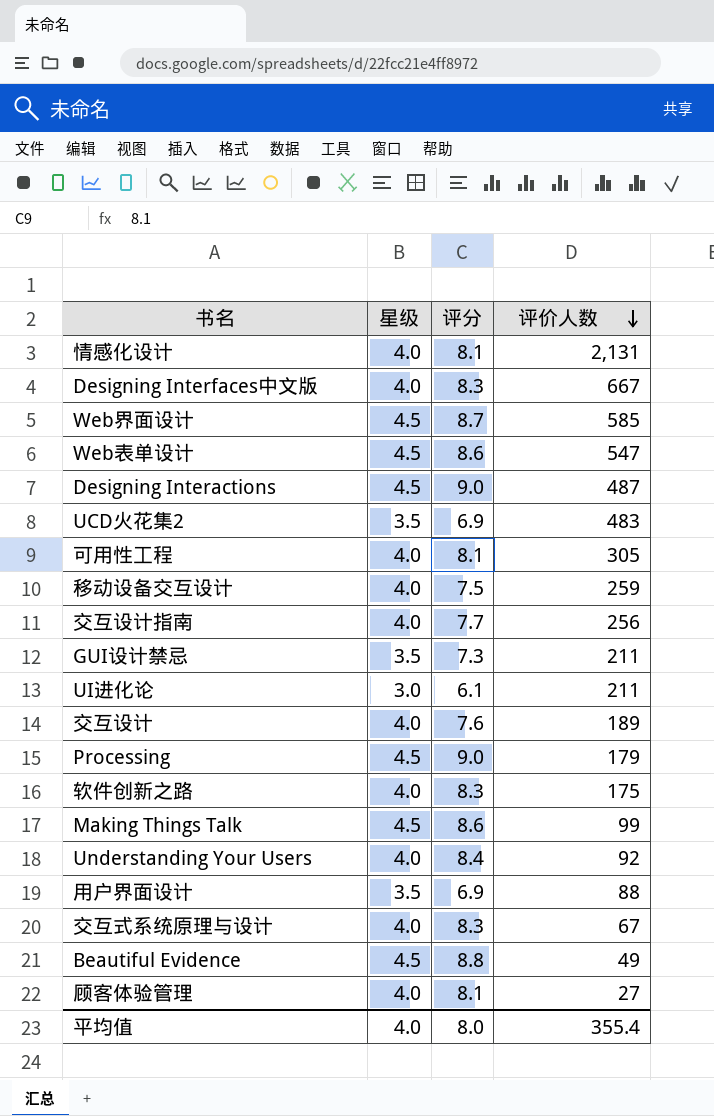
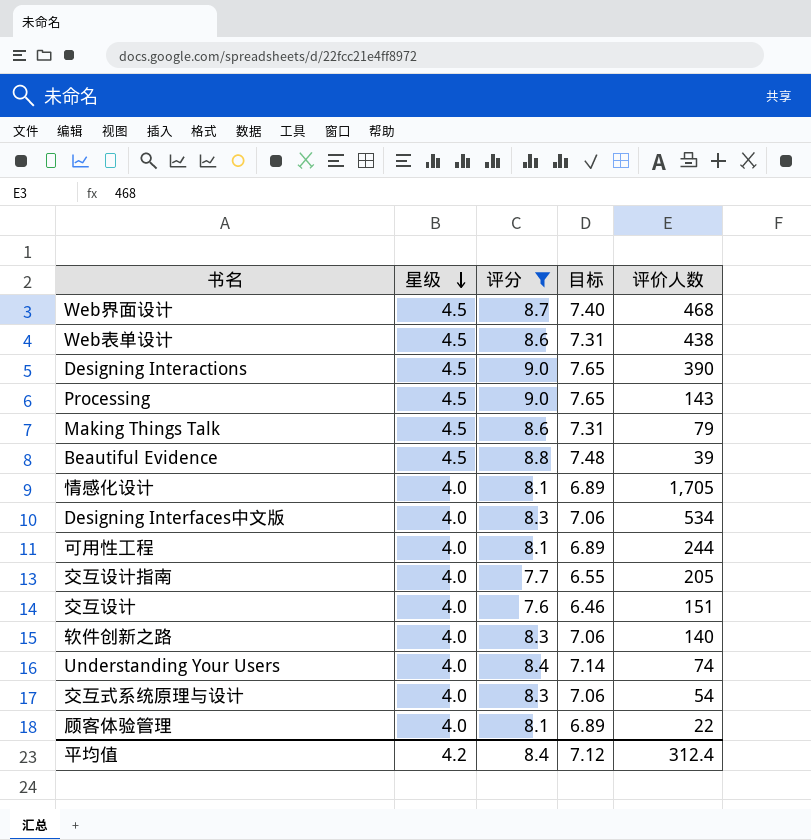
filter: none -> 评分 >= 7.6
row order: 评价人数 descending -> 星级 descending
column 目标 | formula: none -> [评分] * 0.85
Web界面设计 | 评价人数: 585 -> 468
Web表单设计 | 评价人数: 547 -> 438
Designing Interactions | 评价人数: 487 -> 390
Processing | 评价人数: 179 -> 143
Making Things Talk | 评价人数: 99 -> 79
Beautiful Evidence | 评价人数: 49 -> 39
情感化设计 | 评价人数: 2,131 -> 1,705
Designing Interfaces中文版 | 评价人数: 667 -> 534
可用性工程 | 评价人数: 305 -> 244
交互设计指南 | 评价人数: 256 -> 205
交互设计 | 评价人数: 189 -> 151
软件创新之路 | 评价人数: 175 -> 140
Understanding Your Users | 评价人数: 92 -> 74
交互式系统原理与设计 | 评价人数: 67 -> 54
顾客体验管理 | 评价人数: 27 -> 22
平均值 | 星级: 4.0 -> 4.2
平均值 | 评分: 8.0 -> 8.4
平均值 | 评价人数: 355.4 -> 312.4

